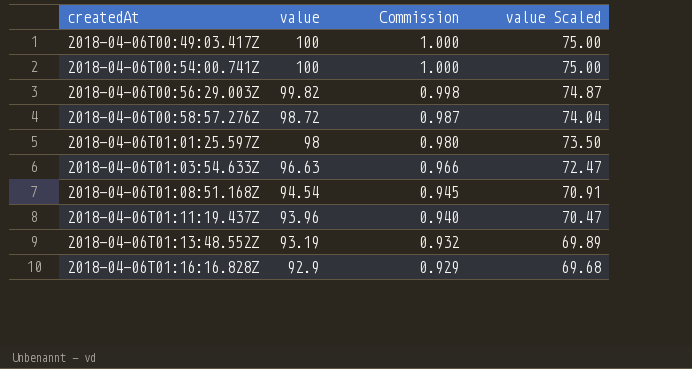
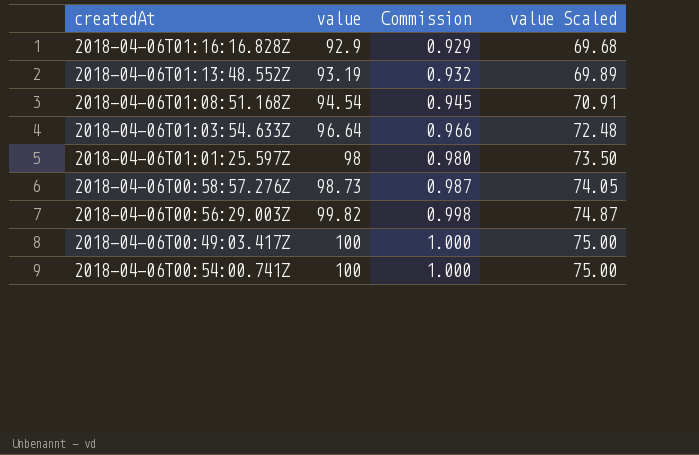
row order: createdAt ascending -> value ascending
row 2018-04-06T01:11:19.437Z: 93.96 | 0.940 | 70.47 -> none
2018-04-06T01:03:54.633Z | value: 96.63 -> 96.64
2018-04-06T01:03:54.633Z | value Scaled: 72.47 -> 72.48
2018-04-06T00:58:57.276Z | value: 98.72 -> 98.73
2018-04-06T00:58:57.276Z | value Scaled: 74.04 -> 74.05

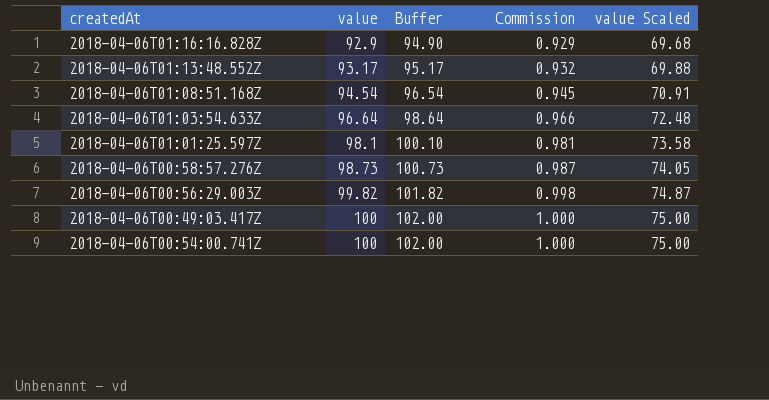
column Buffer | formula: none -> [value] + 2
2018-04-06T01:13:48.552Z | value: 93.19 -> 93.17
2018-04-06T01:13:48.552Z | value Scaled: 69.89 -> 69.88
2018-04-06T01:01:25.597Z | value: 98 -> 98.1
2018-04-06T01:01:25.597Z | Commission: 0.980 -> 0.981
2018-04-06T01:01:25.597Z | value Scaled: 73.50 -> 73.58

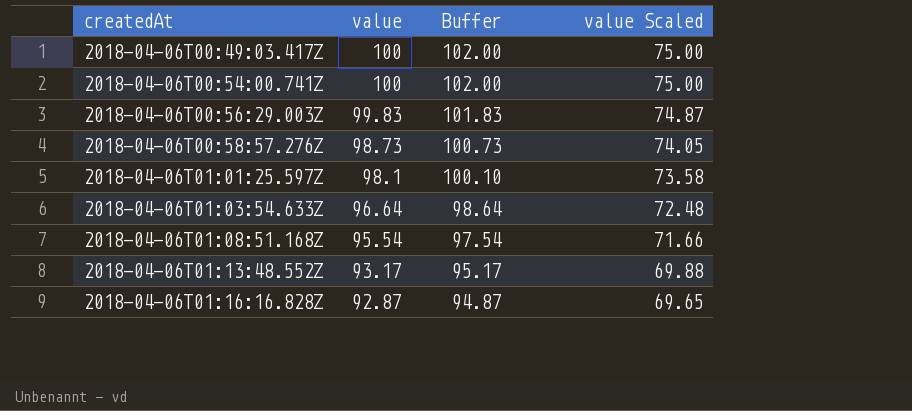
row order: value ascending -> createdAt ascending
column Commission | formula: [value] * 0.01 -> none
2018-04-06T00:56:29.003Z | value: 99.82 -> 99.83
2018-04-06T00:56:29.003Z | Buffer: 101.82 -> 101.83
2018-04-06T01:08:51.168Z | value: 94.54 -> 95.54
2018-04-06T01:08:51.168Z | Buffer: 96.54 -> 97.54
2018-04-06T01:08:51.168Z | value Scaled: 70.91 -> 71.66
2018-04-06T01:16:16.828Z | value: 92.9 -> 92.87
2018-04-06T01:16:16.828Z | Buffer: 94.90 -> 94.87
2018-04-06T01:16:16.828Z | value Scaled: 69.68 -> 69.65

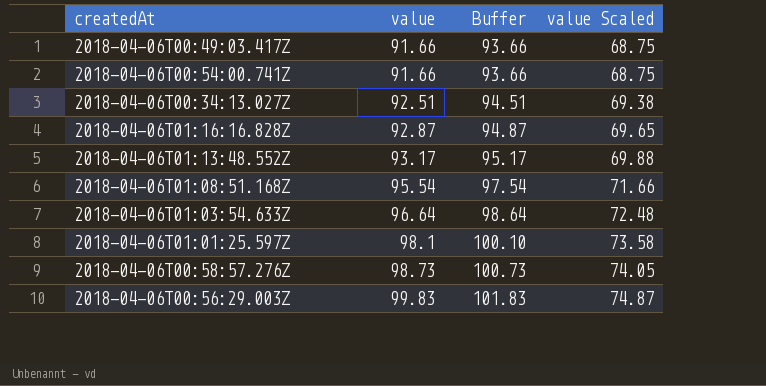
row order: createdAt ascending -> value ascending
2018-04-06T00:49:03.417Z | value: 100 -> 91.66
2018-04-06T00:49:03.417Z | Buffer: 102.00 -> 93.66
2018-04-06T00:49:03.417Z | value Scaled: 75.00 -> 68.75
2018-04-06T00:54:00.741Z | value: 100 -> 91.66
2018-04-06T00:54:00.741Z | Buffer: 102.00 -> 93.66
2018-04-06T00:54:00.741Z | value Scaled: 75.00 -> 68.75
row 2018-04-06T00:34:13.027Z: none -> 92.51 | 94.51 | 69.38

